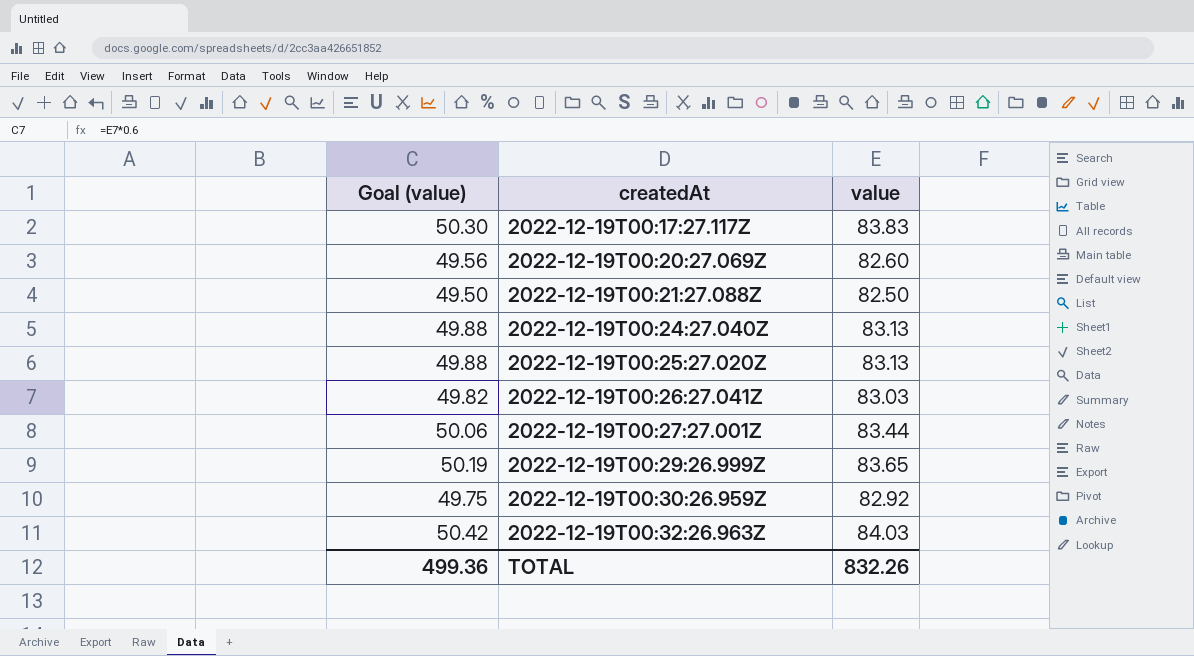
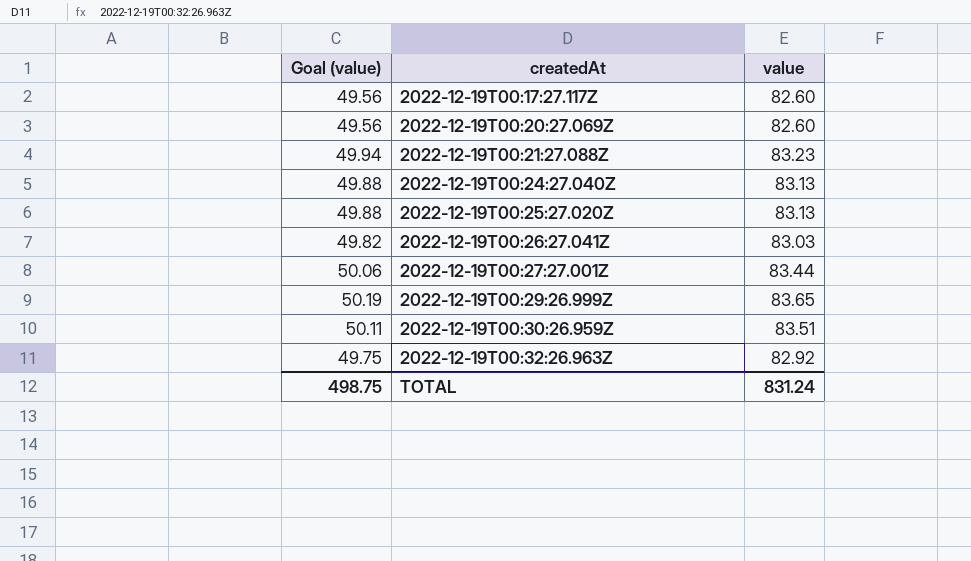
2022-12-19T00:17:27.117Z | Goal (value): 50.30 -> 49.56
2022-12-19T00:17:27.117Z | value: 83.83 -> 82.60
2022-12-19T00:21:27.088Z | Goal (value): 49.50 -> 49.94
2022-12-19T00:21:27.088Z | value: 82.50 -> 83.23
2022-12-19T00:30:26.959Z | Goal (value): 49.75 -> 50.11
2022-12-19T00:30:26.959Z | value: 82.92 -> 83.51
2022-12-19T00:32:26.963Z | Goal (value): 50.42 -> 49.75
2022-12-19T00:32:26.963Z | value: 84.03 -> 82.92
TOTAL | Goal (value): 499.36 -> 498.75
TOTAL | value: 832.26 -> 831.24

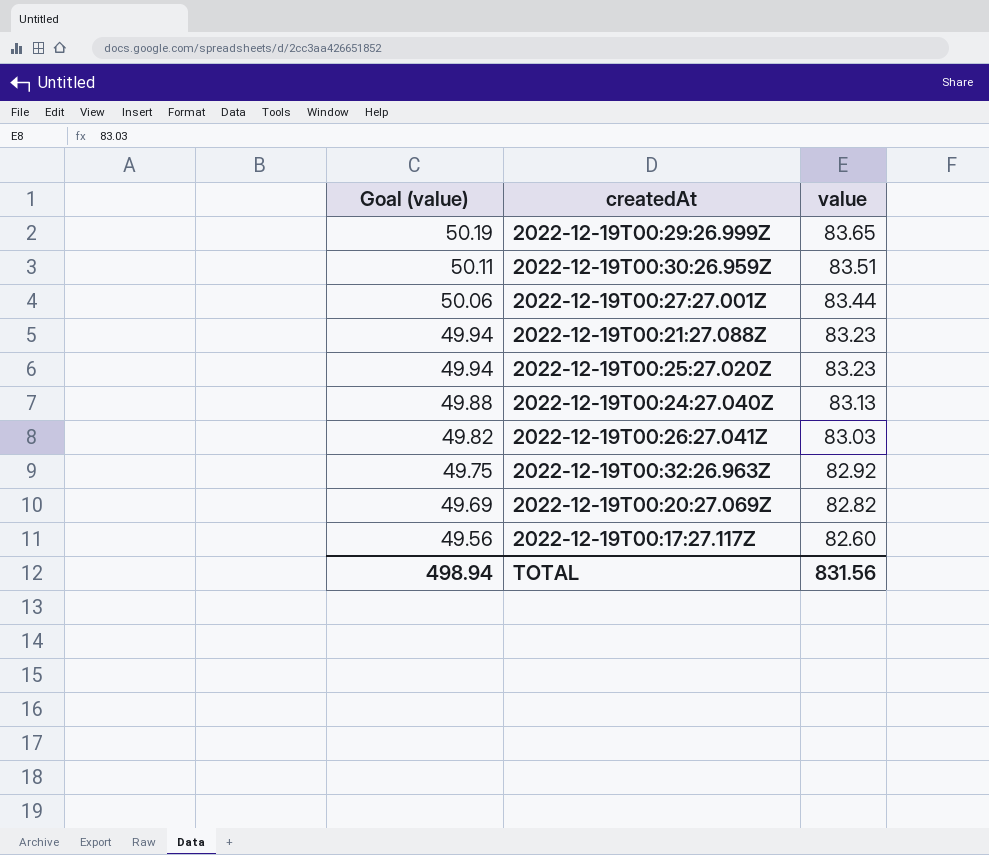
row order: createdAt ascending -> Goal (value) descending
2022-12-19T00:25:27.020Z | Goal (value): 49.88 -> 49.94
2022-12-19T00:25:27.020Z | value: 83.13 -> 83.23
2022-12-19T00:20:27.069Z | Goal (value): 49.56 -> 49.69
2022-12-19T00:20:27.069Z | value: 82.60 -> 82.82
TOTAL | Goal (value): 498.75 -> 498.94
TOTAL | value: 831.24 -> 831.56

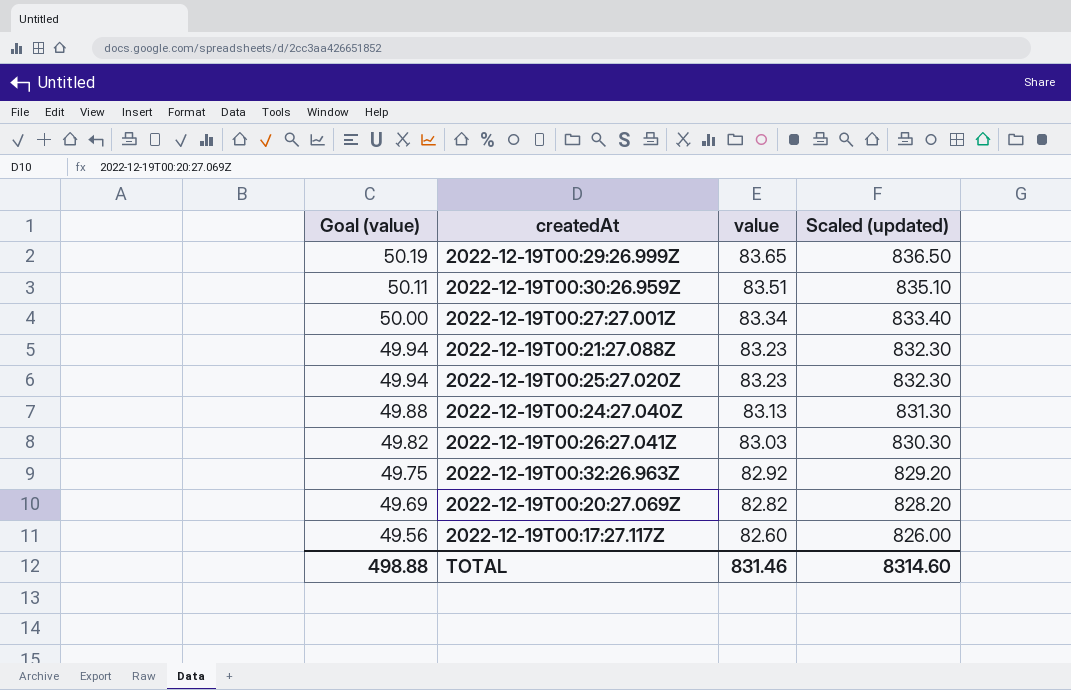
column Scaled (updated) | formula: none -> [value] * 10
2022-12-19T00:27:27.001Z | Goal (value): 50.06 -> 50.00
2022-12-19T00:27:27.001Z | value: 83.44 -> 83.34
TOTAL | Goal (value): 498.94 -> 498.88
TOTAL | value: 831.56 -> 831.46

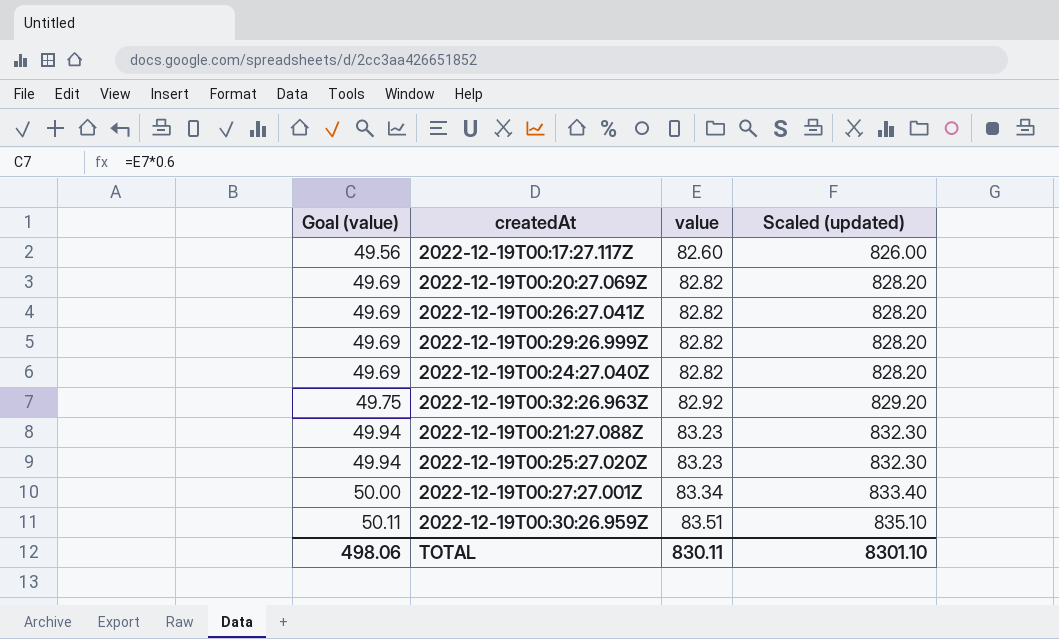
row order: Goal (value) descending -> Goal (value) ascending
2022-12-19T00:26:27.041Z | Goal (value): 49.82 -> 49.69
2022-12-19T00:26:27.041Z | value: 83.03 -> 82.82
2022-12-19T00:26:27.041Z | Scaled (updated): 830.30 -> 828.20
2022-12-19T00:29:26.999Z | Goal (value): 50.19 -> 49.69
2022-12-19T00:29:26.999Z | value: 83.65 -> 82.82
2022-12-19T00:29:26.999Z | Scaled (updated): 836.50 -> 828.20
2022-12-19T00:24:27.040Z | Goal (value): 49.88 -> 49.69
2022-12-19T00:24:27.040Z | value: 83.13 -> 82.82
2022-12-19T00:24:27.040Z | Scaled (updated): 831.30 -> 828.20
TOTAL | Goal (value): 498.88 -> 498.06
TOTAL | value: 831.46 -> 830.11
TOTAL | Scaled (updated): 8314.60 -> 8301.10

